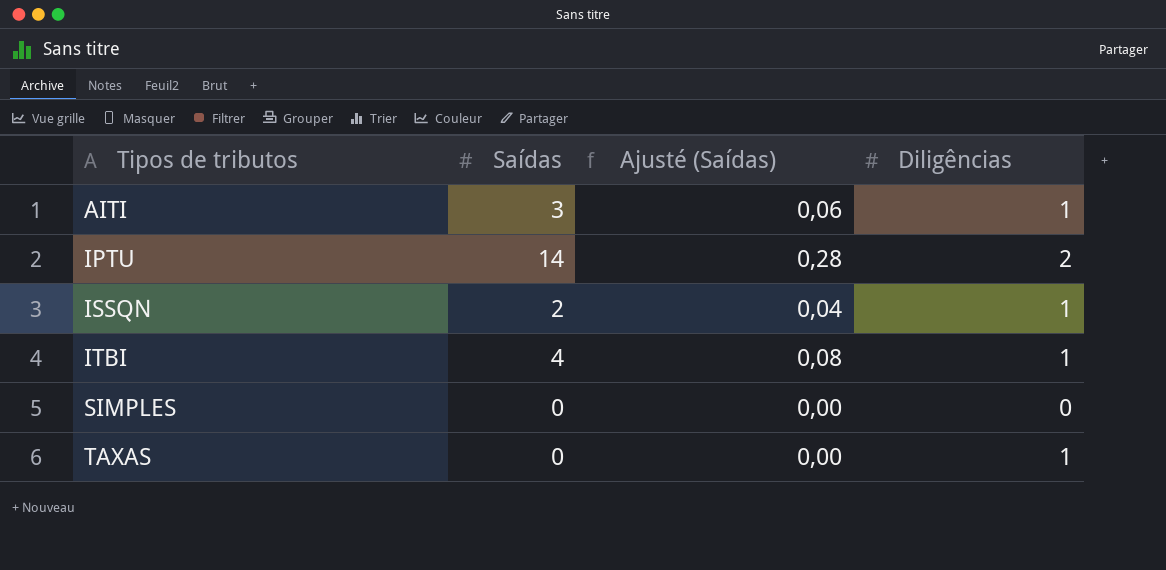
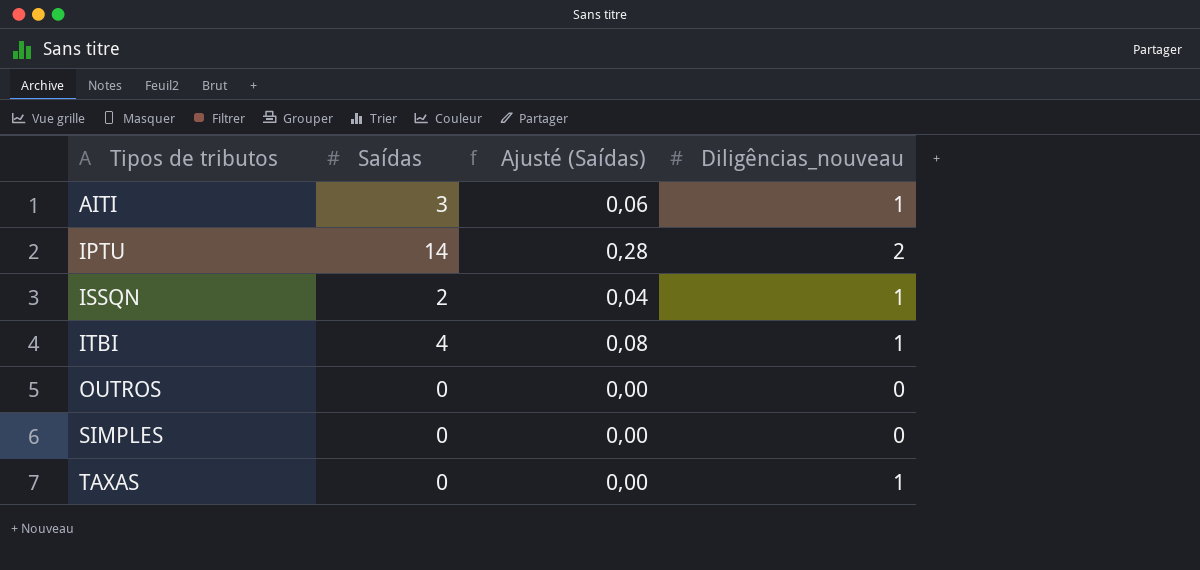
column name: Diligências -> Diligências_nouveau
row OUTROS: none -> 0 | 0,00 | 0

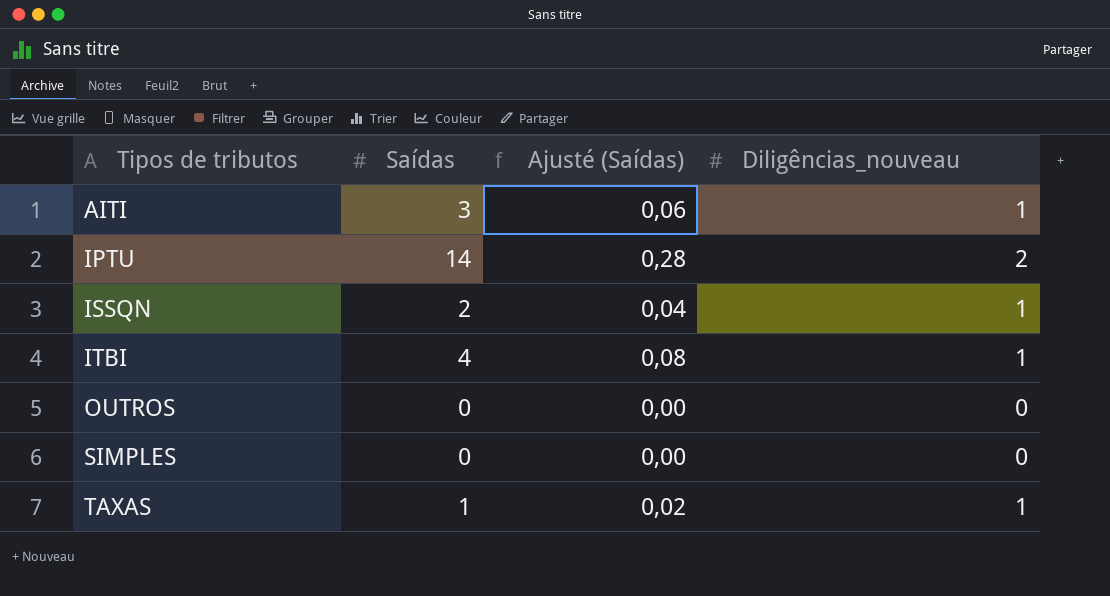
TAXAS | Saídas: 0 -> 1
TAXAS | Ajusté (Saídas): 0,00 -> 0,02

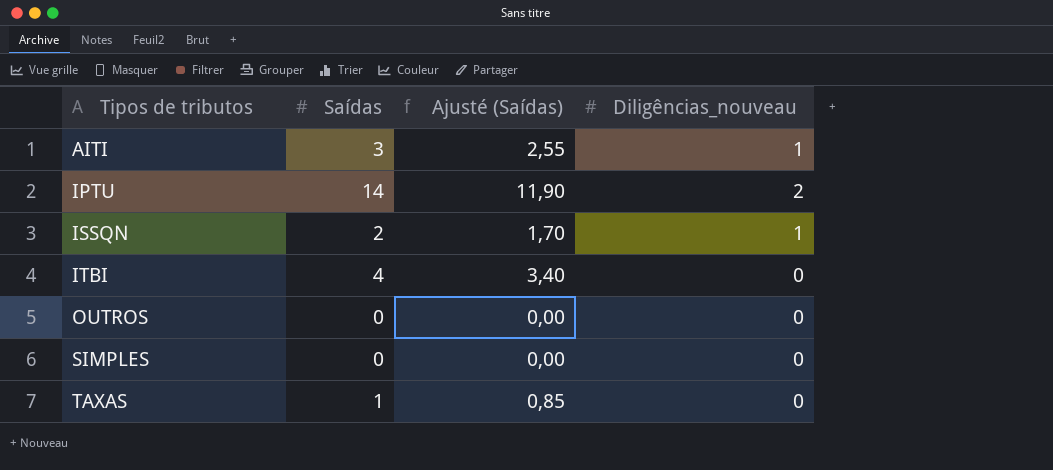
column Ajusté (Saídas) | formula: [Saídas] * 0,02 -> [Saídas] * 0,85
ITBI | Diligências_nouveau: 1 -> 0
TAXAS | Diligências_nouveau: 1 -> 0

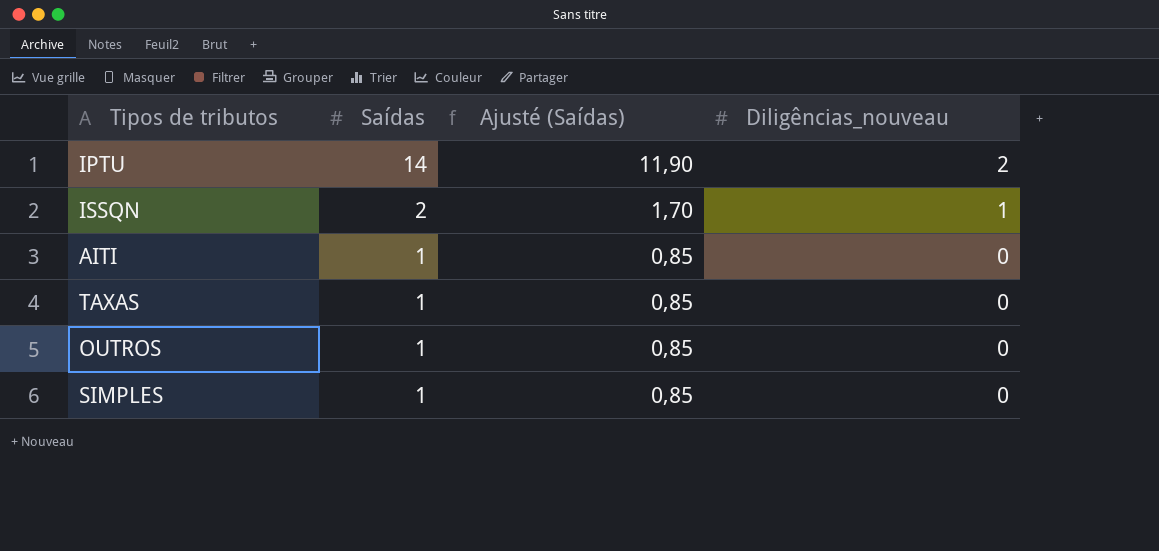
row order: Tipos de tributos ascending -> Saídas descending
row ITBI: 4 | 3,40 | 0 -> none
AITI | Saídas: 3 -> 1
AITI | Ajusté (Saídas): 2,55 -> 0,85
AITI | Diligências_nouveau: 1 -> 0
OUTROS | Saídas: 0 -> 1
OUTROS | Ajusté (Saídas): 0,00 -> 0,85
SIMPLES | Saídas: 0 -> 1
SIMPLES | Ajusté (Saídas): 0,00 -> 0,85

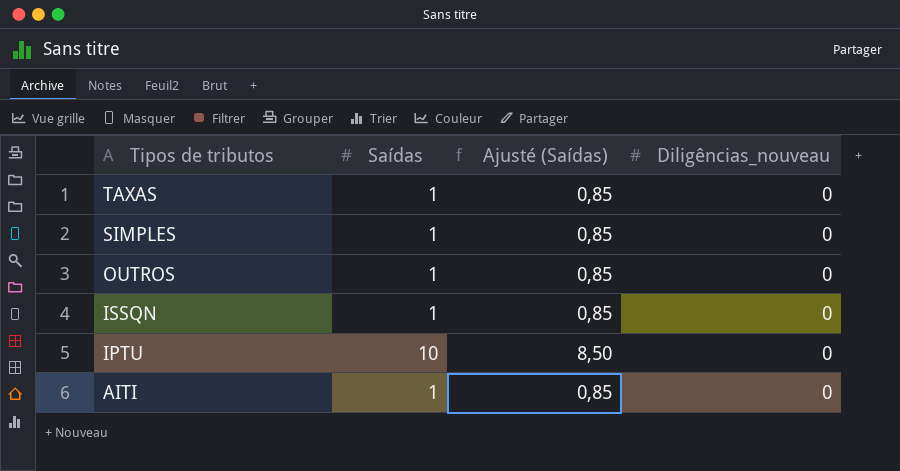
row order: Saídas descending -> Tipos de tributos descending
ISSQN | Saídas: 2 -> 1
ISSQN | Ajusté (Saídas): 1,70 -> 0,85
ISSQN | Diligências_nouveau: 1 -> 0
IPTU | Saídas: 14 -> 10
IPTU | Ajusté (Saídas): 11,90 -> 8,50
IPTU | Diligências_nouveau: 2 -> 0

